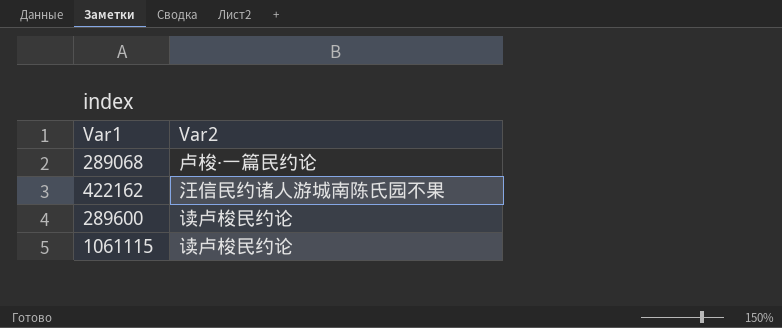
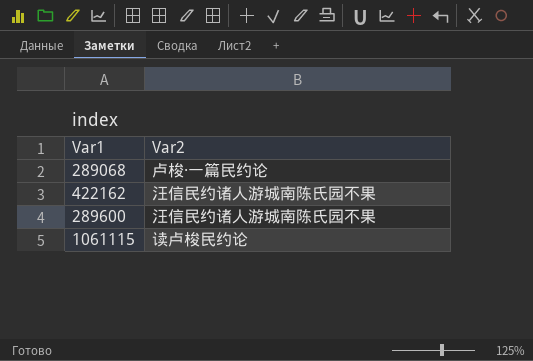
289600 | Var2: 读卢梭民约论 -> 汪信民约诸人游城南陈氏园不果

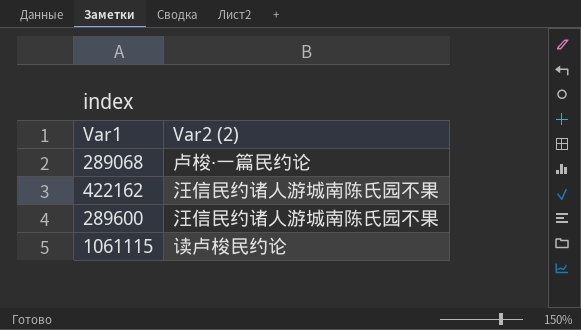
column name: Var2 -> Var2 (2)

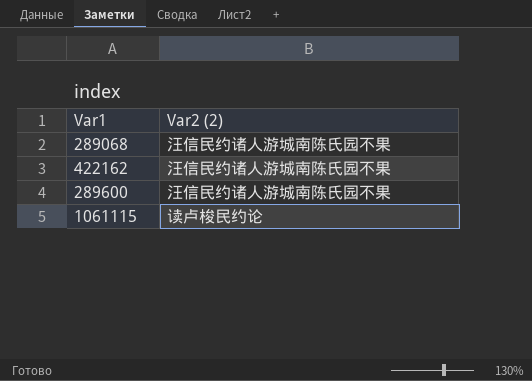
289068 | Var2 (2): 卢梭·一篇民约论 -> 汪信民约诸人游城南陈氏园不果

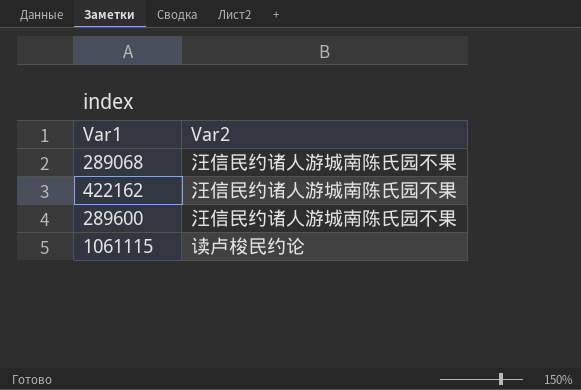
column name: Var2 (2) -> Var2

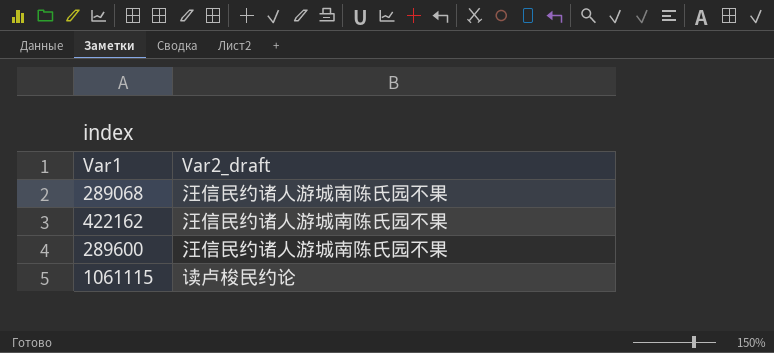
column name: Var2 -> Var2_draft

